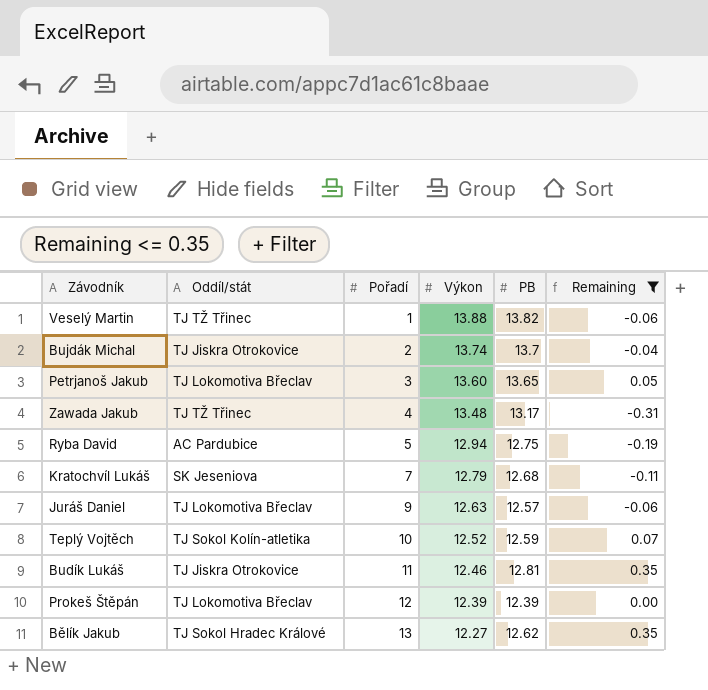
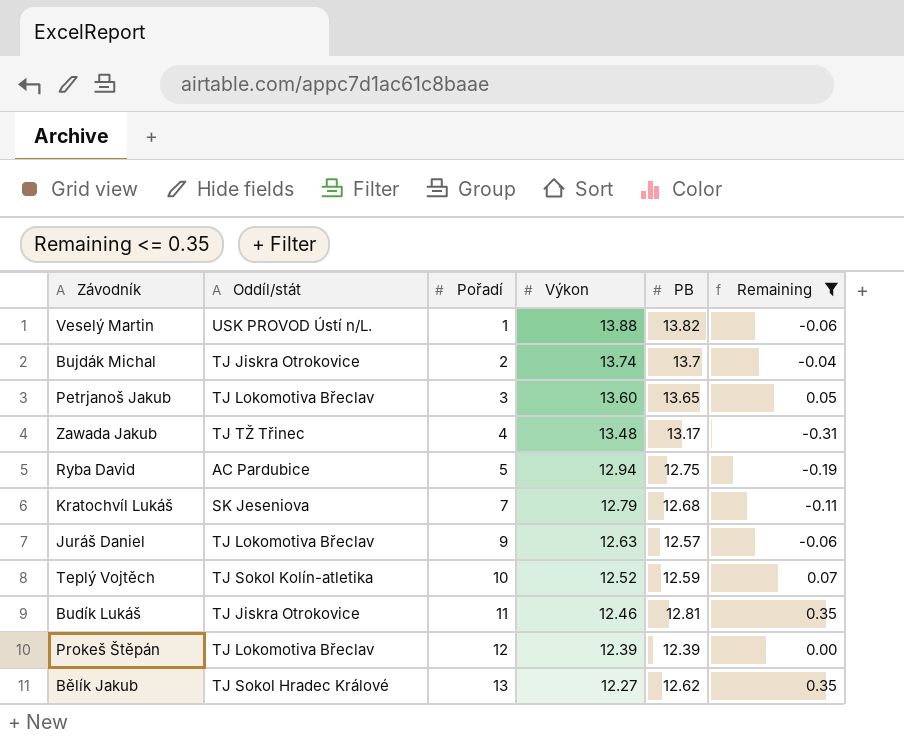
Veselý Martin | Oddíl/stát: TJ TŽ Třinec -> USK PROVOD Ústí n/L.

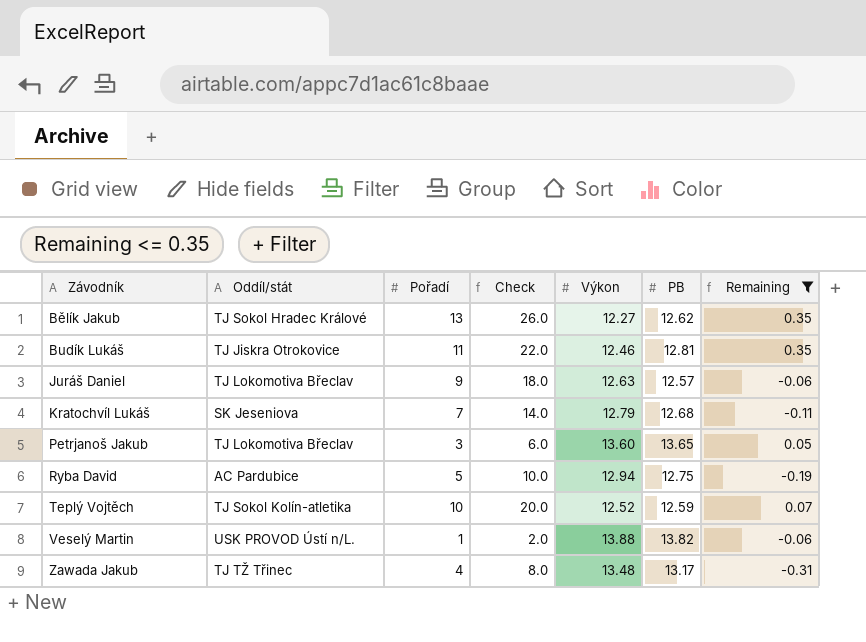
row order: Pořadí ascending -> Závodník ascending
column Check | formula: none -> [Pořadí] * 2
row Bujdák Michal: TJ Jiskra Otrokovice | 2 | 13.74 | 13.7 | -0.04 -> none
row Prokeš Štěpán: TJ Lokomotiva Břeclav | 12 | 12.39 | 12.39 | 0.00 -> none

